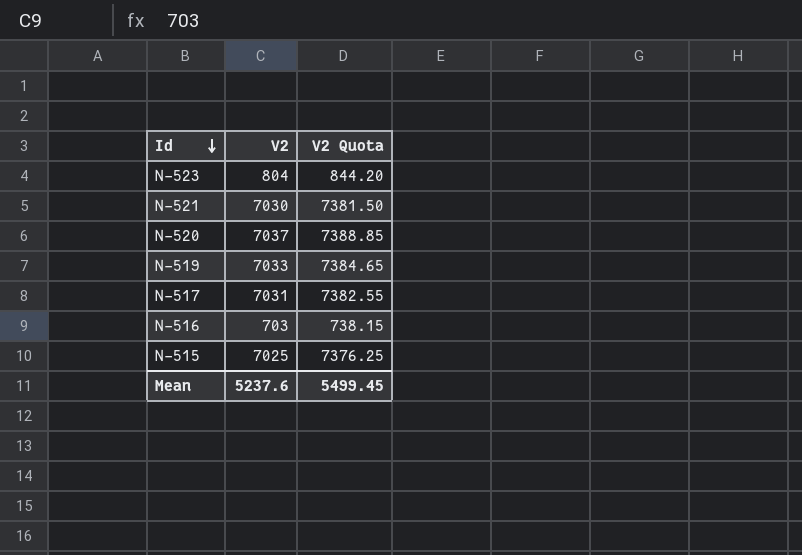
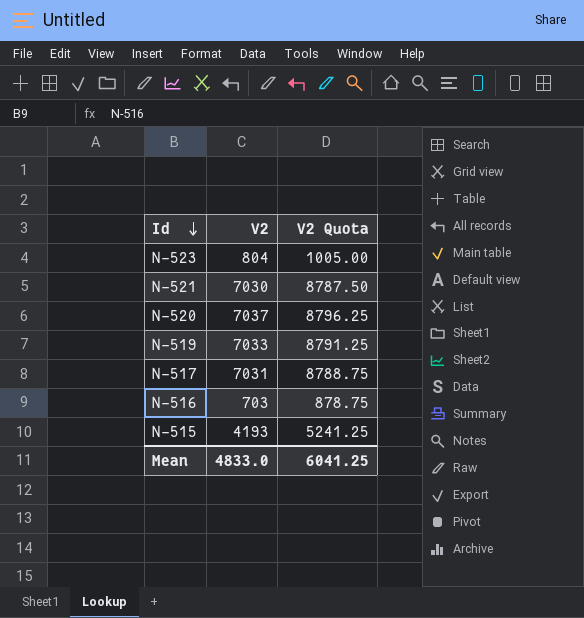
column V2 Quota | formula: [V2] * 1.05 -> [V2] * 1.25
N-515 | V2: 7025 -> 4193
Mean | V2: 5237.6 -> 4833.0
Mean | V2 Quota: 5499.45 -> 6041.25

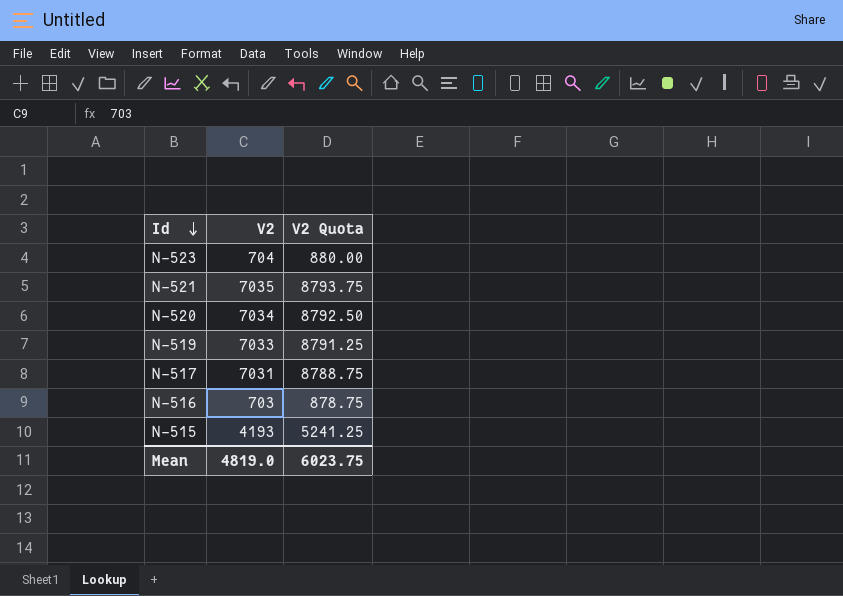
N-523 | V2: 804 -> 704
N-523 | V2 Quota: 1005.00 -> 880.00
N-521 | V2: 7030 -> 7035
N-521 | V2 Quota: 8787.50 -> 8793.75
N-520 | V2: 7037 -> 7034
N-520 | V2 Quota: 8796.25 -> 8792.50
Mean | V2: 4833.0 -> 4819.0
Mean | V2 Quota: 6041.25 -> 6023.75

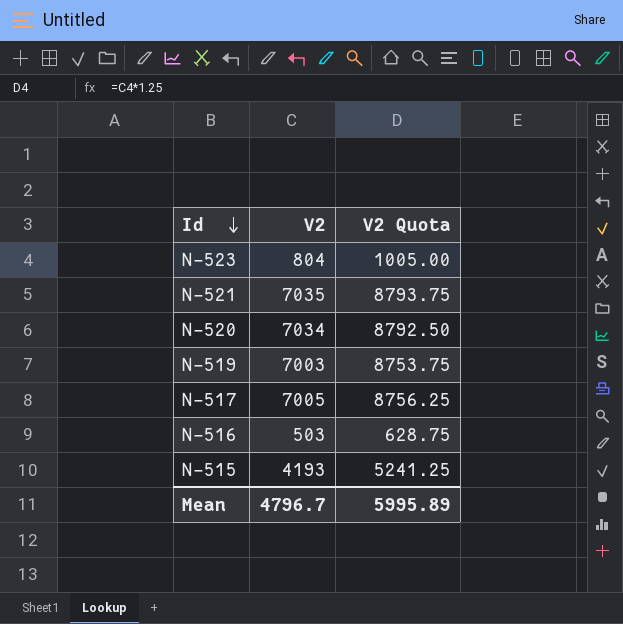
N-523 | V2: 704 -> 804
N-523 | V2 Quota: 880.00 -> 1005.00
N-519 | V2: 7033 -> 7003
N-519 | V2 Quota: 8791.25 -> 8753.75
N-517 | V2: 7031 -> 7005
N-517 | V2 Quota: 8788.75 -> 8756.25
N-516 | V2: 703 -> 503
N-516 | V2 Quota: 878.75 -> 628.75
Mean | V2: 4819.0 -> 4796.7
Mean | V2 Quota: 6023.75 -> 5995.89

